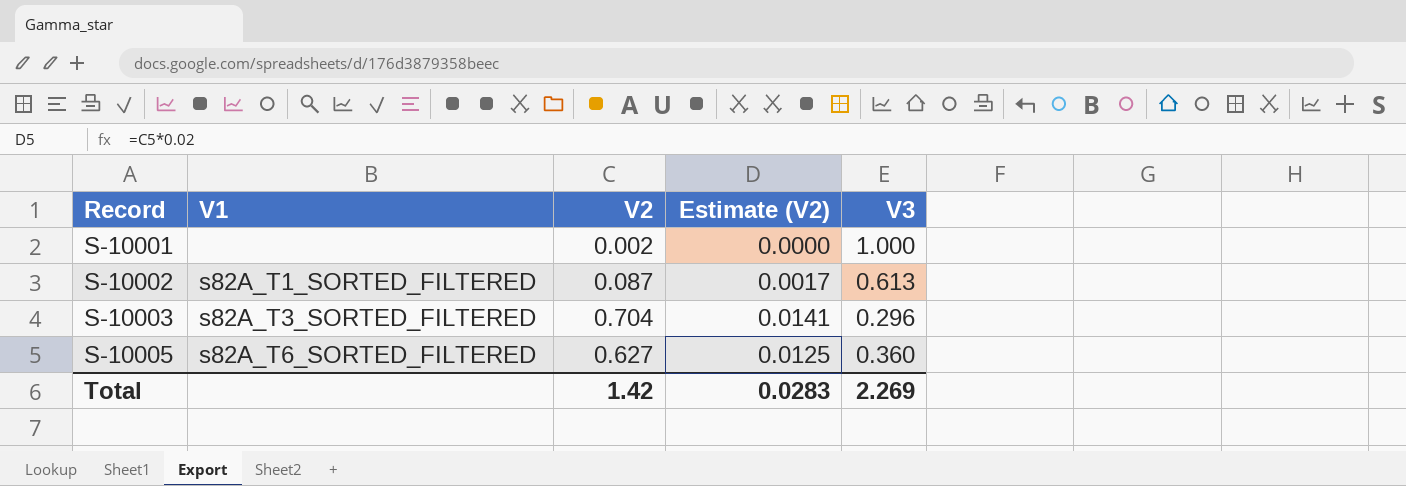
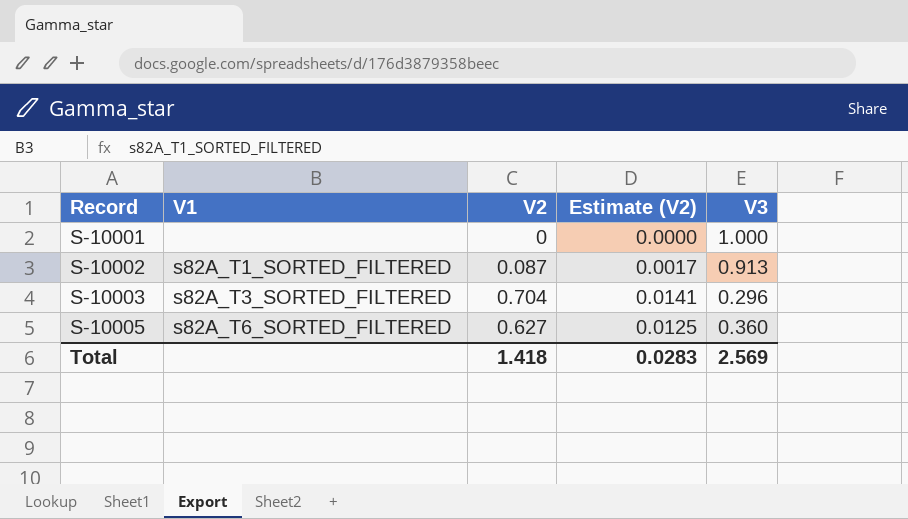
S-10001 | V2: 0.002 -> 0
S-10002 | V3: 0.613 -> 0.913
Total | V2: 1.42 -> 1.418
Total | V3: 2.269 -> 2.569

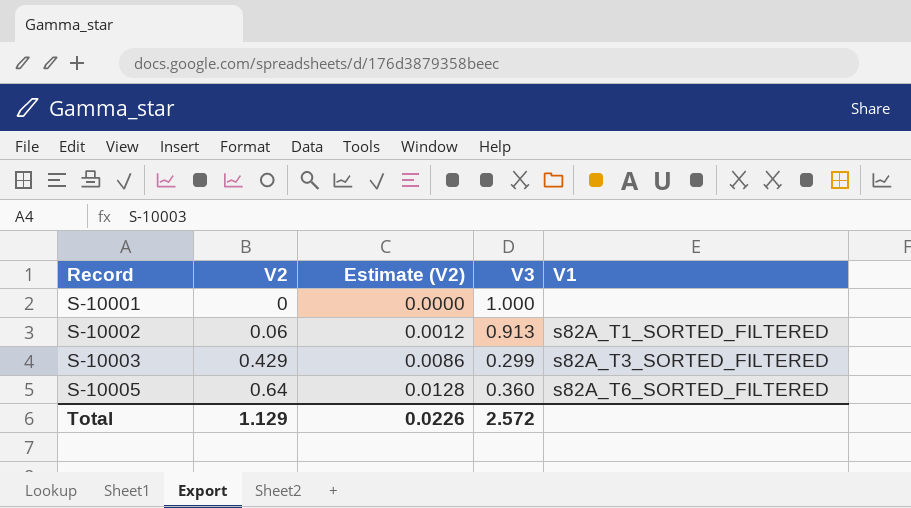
column V1 | position: 2 -> 5
S-10002 | V2: 0.087 -> 0.06
S-10002 | Estimate (V2): 0.0017 -> 0.0012
S-10003 | V2: 0.704 -> 0.429
S-10003 | Estimate (V2): 0.0141 -> 0.0086
S-10003 | V3: 0.296 -> 0.299
S-10005 | V2: 0.627 -> 0.64
S-10005 | Estimate (V2): 0.0125 -> 0.0128
Total | V2: 1.418 -> 1.129
Total | Estimate (V2): 0.0283 -> 0.0226
Total | V3: 2.569 -> 2.572

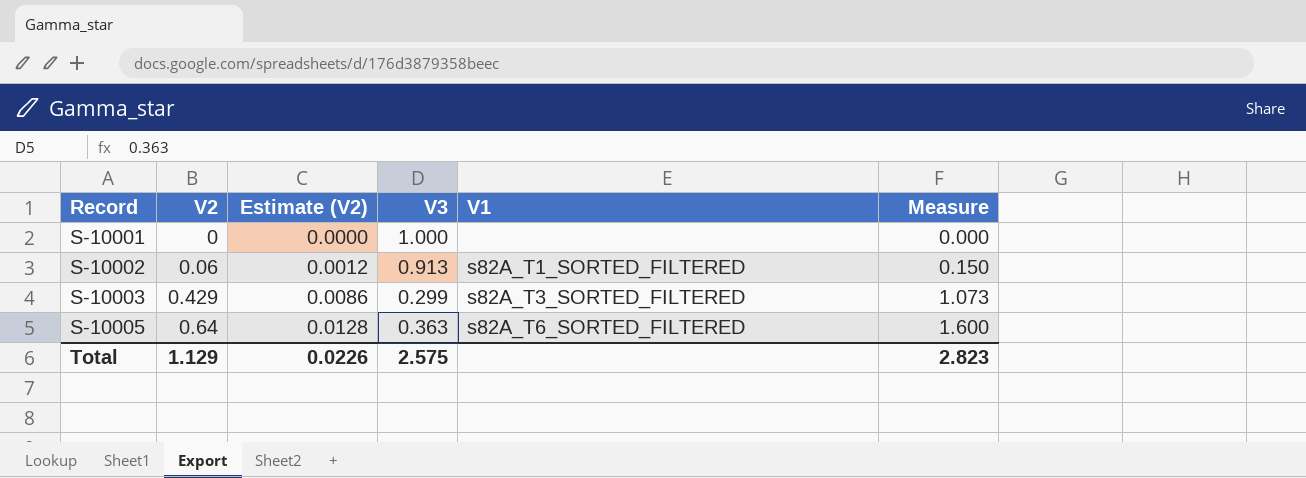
column Measure | formula: none -> [V2] * 2.5
S-10005 | V3: 0.360 -> 0.363
Total | V3: 2.572 -> 2.575

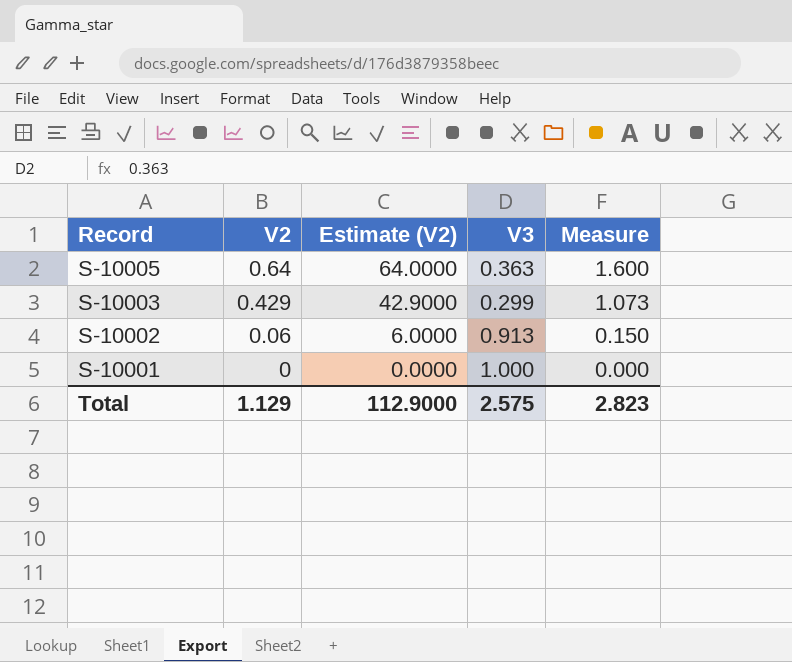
row order: Record ascending -> Record descending
column V1 | position: 5 -> none
column Estimate (V2) | formula: [V2] * 0.02 -> [V2] * 100
Total | Estimate (V2): 0.0226 -> 112.9000

